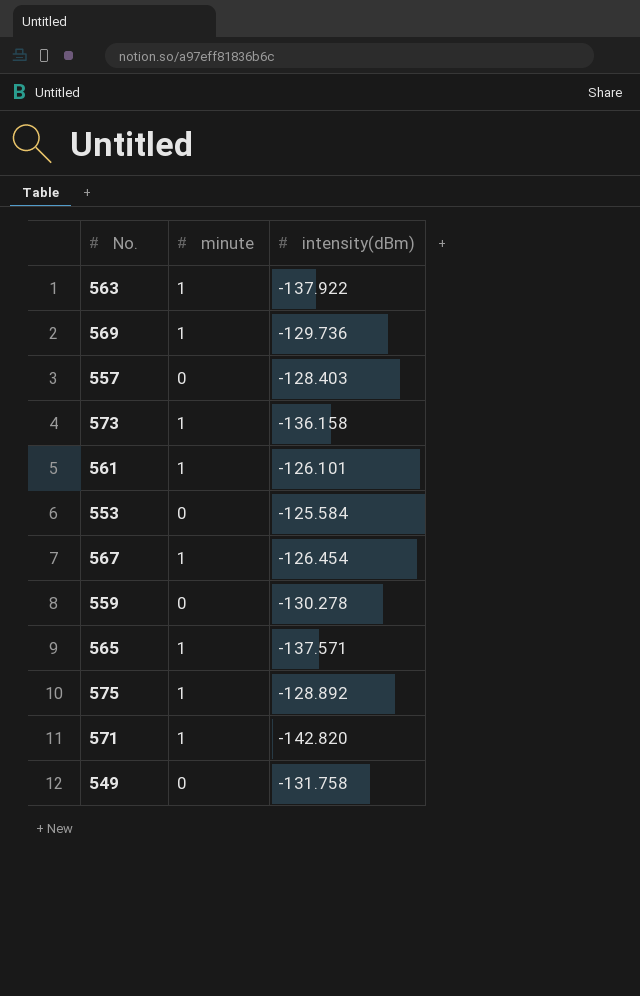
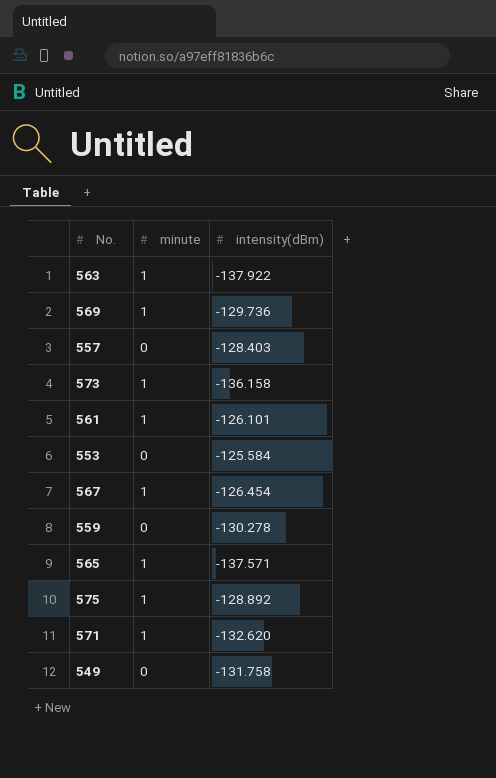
571 | intensity(dBm): -142.820 -> -132.620

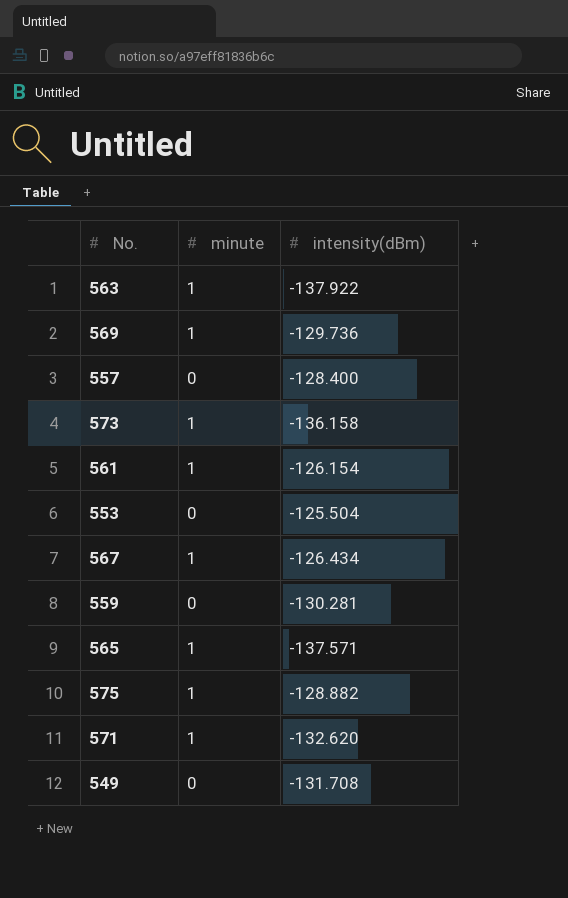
557 | intensity(dBm): -128.403 -> -128.400
561 | intensity(dBm): -126.101 -> -126.154
553 | intensity(dBm): -125.584 -> -125.504
567 | intensity(dBm): -126.454 -> -126.434
559 | intensity(dBm): -130.278 -> -130.281
575 | intensity(dBm): -128.892 -> -128.882
549 | intensity(dBm): -131.758 -> -131.708

